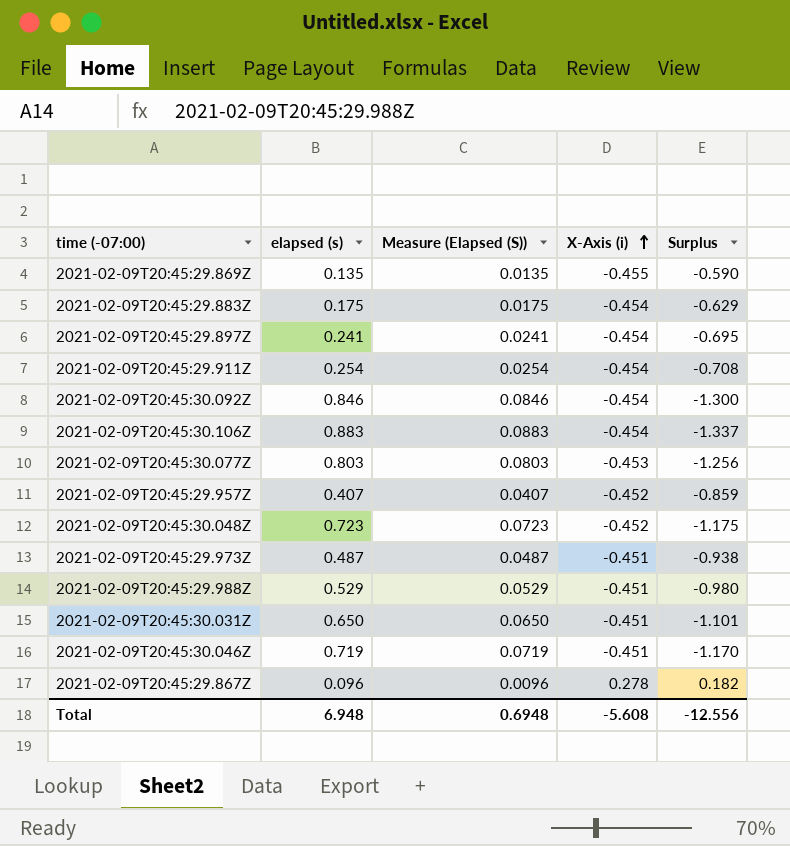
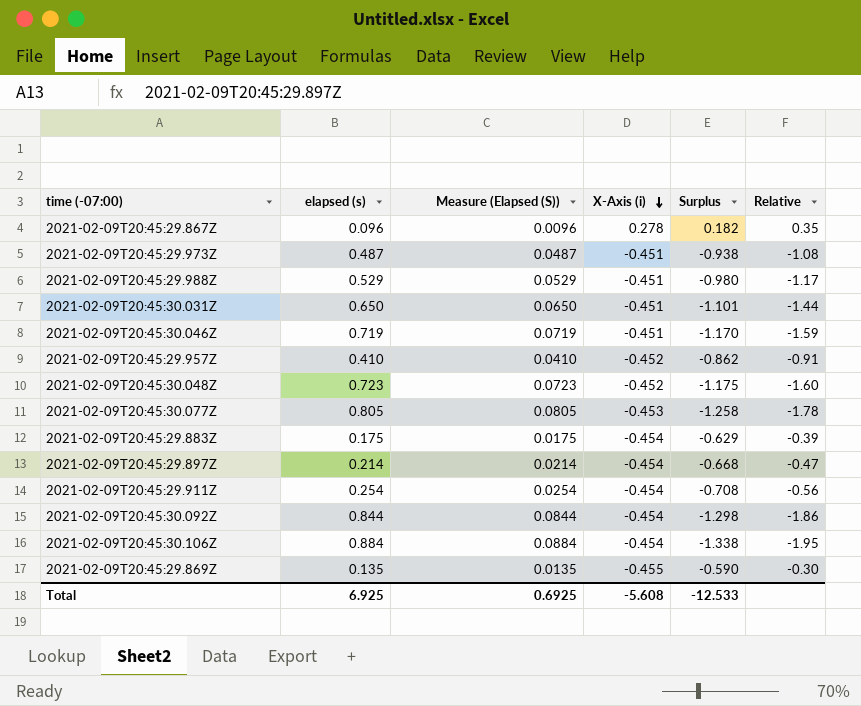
row order: X-Axis (i) ascending -> X-Axis (i) descending
column Relative | formula: none -> [elapsed (s)] / [X-Axis (i)]
2021-02-09T20:45:29.957Z | elapsed (s): 0.407 -> 0.410
2021-02-09T20:45:29.957Z | Measure (Elapsed (S)): 0.0407 -> 0.0410
2021-02-09T20:45:29.957Z | Surplus: -0.859 -> -0.862
2021-02-09T20:45:30.077Z | elapsed (s): 0.803 -> 0.805
2021-02-09T20:45:30.077Z | Measure (Elapsed (S)): 0.0803 -> 0.0805
2021-02-09T20:45:30.077Z | Surplus: -1.256 -> -1.258
2021-02-09T20:45:29.897Z | elapsed (s): 0.241 -> 0.214
2021-02-09T20:45:29.897Z | Measure (Elapsed (S)): 0.0241 -> 0.0214
2021-02-09T20:45:29.897Z | Surplus: -0.695 -> -0.668
2021-02-09T20:45:30.092Z | elapsed (s): 0.846 -> 0.844
2021-02-09T20:45:30.092Z | Measure (Elapsed (S)): 0.0846 -> 0.0844
2021-02-09T20:45:30.092Z | Surplus: -1.300 -> -1.298
2021-02-09T20:45:30.106Z | elapsed (s): 0.883 -> 0.884
2021-02-09T20:45:30.106Z | Measure (Elapsed (S)): 0.0883 -> 0.0884
2021-02-09T20:45:30.106Z | Surplus: -1.337 -> -1.338
Total | elapsed (s): 6.948 -> 6.925
Total | Measure (Elapsed (S)): 0.6948 -> 0.6925
Total | Surplus: -12.556 -> -12.533

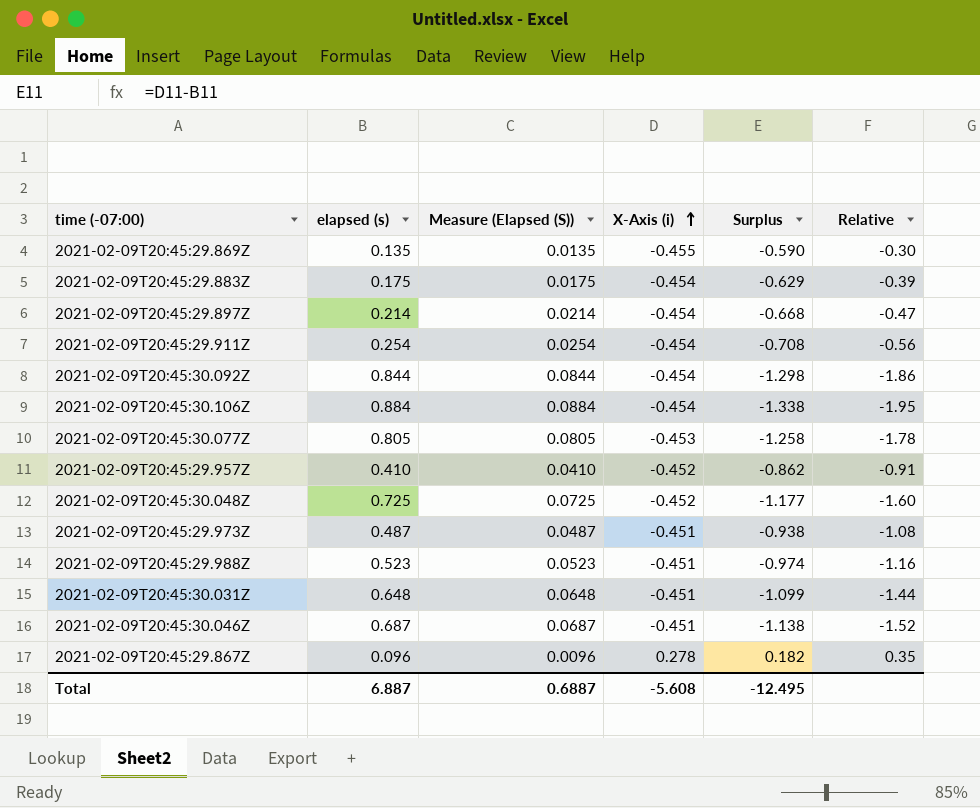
row order: X-Axis (i) descending -> X-Axis (i) ascending
2021-02-09T20:45:30.048Z | elapsed (s): 0.723 -> 0.725
2021-02-09T20:45:30.048Z | Measure (Elapsed (S)): 0.0723 -> 0.0725
2021-02-09T20:45:30.048Z | Surplus: -1.175 -> -1.177
2021-02-09T20:45:29.988Z | elapsed (s): 0.529 -> 0.523
2021-02-09T20:45:29.988Z | Measure (Elapsed (S)): 0.0529 -> 0.0523
2021-02-09T20:45:29.988Z | Surplus: -0.980 -> -0.974
2021-02-09T20:45:29.988Z | Relative: -1.17 -> -1.16
2021-02-09T20:45:30.031Z | elapsed (s): 0.650 -> 0.648
2021-02-09T20:45:30.031Z | Measure (Elapsed (S)): 0.0650 -> 0.0648
2021-02-09T20:45:30.031Z | Surplus: -1.101 -> -1.099
2021-02-09T20:45:30.046Z | elapsed (s): 0.719 -> 0.687
2021-02-09T20:45:30.046Z | Measure (Elapsed (S)): 0.0719 -> 0.0687
2021-02-09T20:45:30.046Z | Surplus: -1.170 -> -1.138
2021-02-09T20:45:30.046Z | Relative: -1.59 -> -1.52
Total | elapsed (s): 6.925 -> 6.887
Total | Measure (Elapsed (S)): 0.6925 -> 0.6887
Total | Surplus: -12.533 -> -12.495

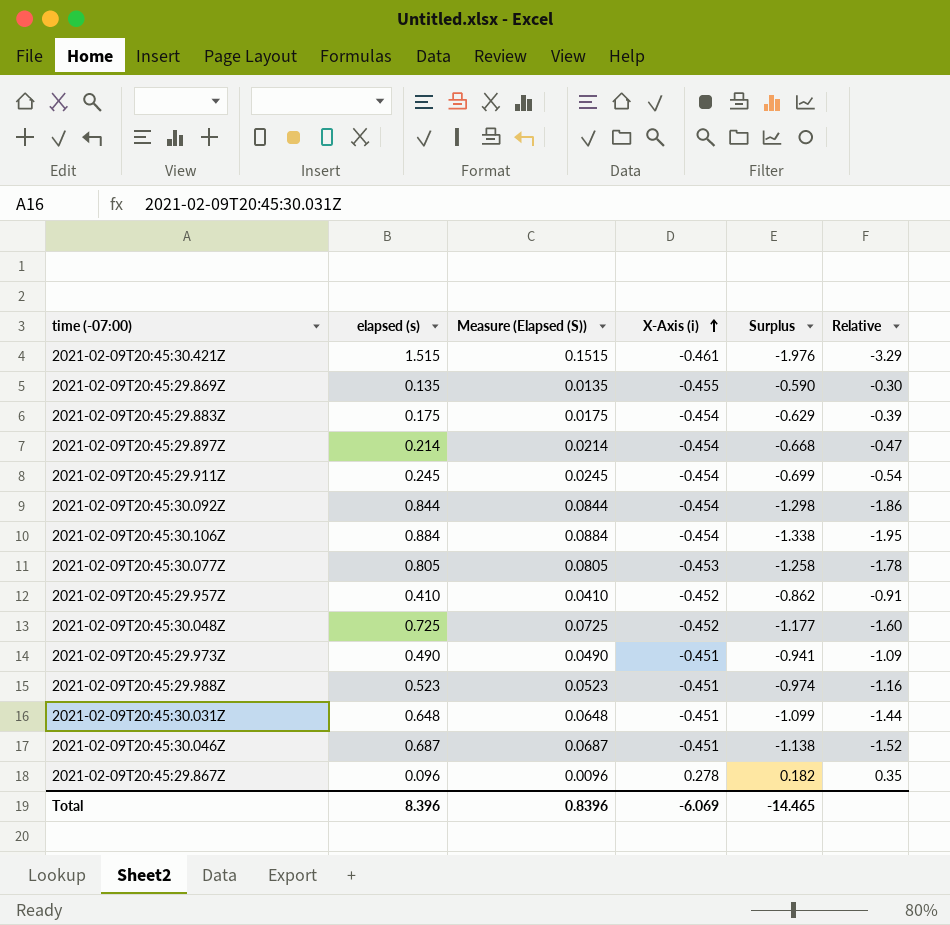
row 2021-02-09T20:45:30.421Z: none -> 1.515 | 0.1515 | -0.461 | -1.976 | -3.29
2021-02-09T20:45:29.911Z | elapsed (s): 0.254 -> 0.245
2021-02-09T20:45:29.911Z | Measure (Elapsed (S)): 0.0254 -> 0.0245
2021-02-09T20:45:29.911Z | Surplus: -0.708 -> -0.699
2021-02-09T20:45:29.911Z | Relative: -0.56 -> -0.54
2021-02-09T20:45:29.973Z | elapsed (s): 0.487 -> 0.490
2021-02-09T20:45:29.973Z | Measure (Elapsed (S)): 0.0487 -> 0.0490
2021-02-09T20:45:29.973Z | Surplus: -0.938 -> -0.941
2021-02-09T20:45:29.973Z | Relative: -1.08 -> -1.09
Total | elapsed (s): 6.887 -> 8.396
Total | Measure (Elapsed (S)): 0.6887 -> 0.8396
Total | X-Axis (i): -5.608 -> -6.069
Total | Surplus: -12.495 -> -14.465

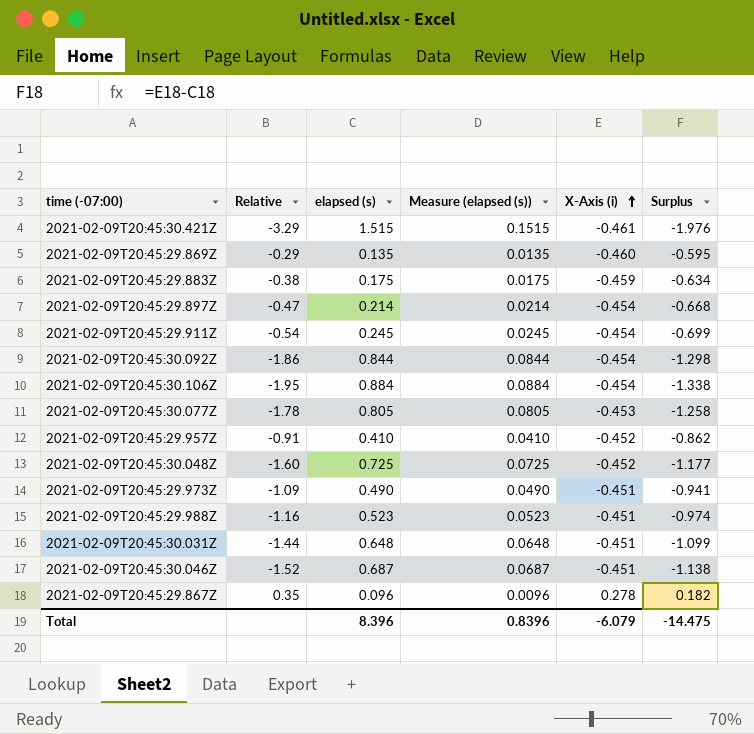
column Relative | position: 6 -> 2
column name: Measure (Elapsed (S)) -> Measure (elapsed (s))
2021-02-09T20:45:29.869Z | Relative: -0.30 -> -0.29
2021-02-09T20:45:29.869Z | X-Axis (i): -0.455 -> -0.460
2021-02-09T20:45:29.869Z | Surplus: -0.590 -> -0.595
2021-02-09T20:45:29.883Z | Relative: -0.39 -> -0.38
2021-02-09T20:45:29.883Z | X-Axis (i): -0.454 -> -0.459
2021-02-09T20:45:29.883Z | Surplus: -0.629 -> -0.634
Total | X-Axis (i): -6.069 -> -6.079
Total | Surplus: -14.465 -> -14.475

